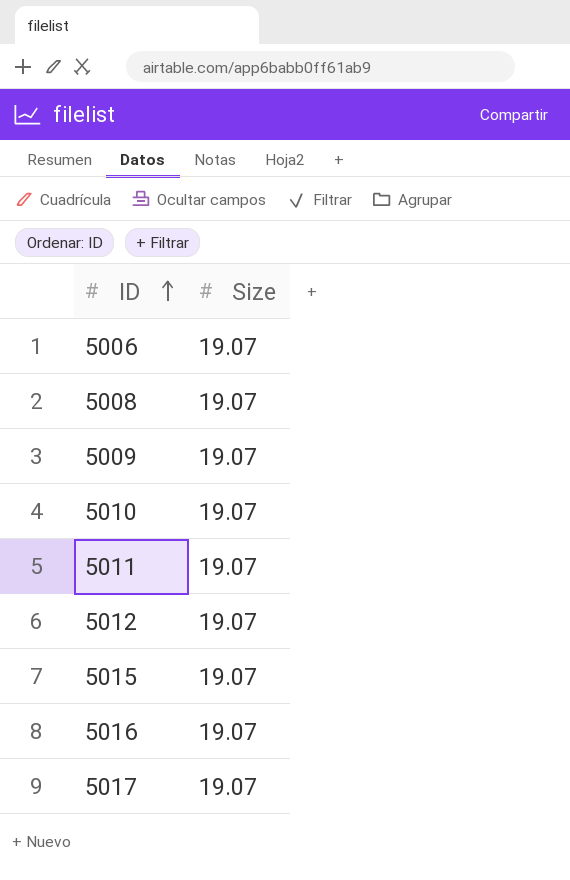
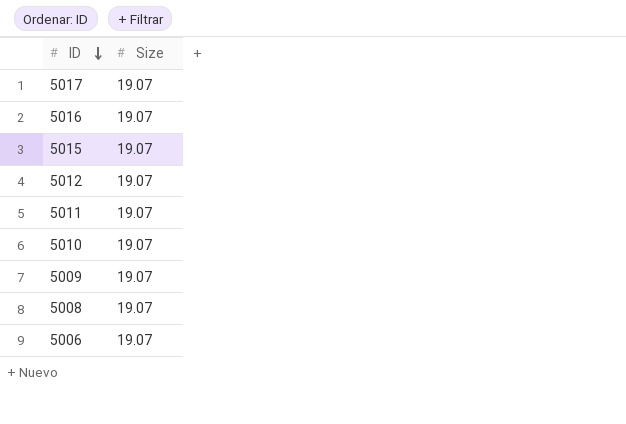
row order: ID ascending -> ID descending

